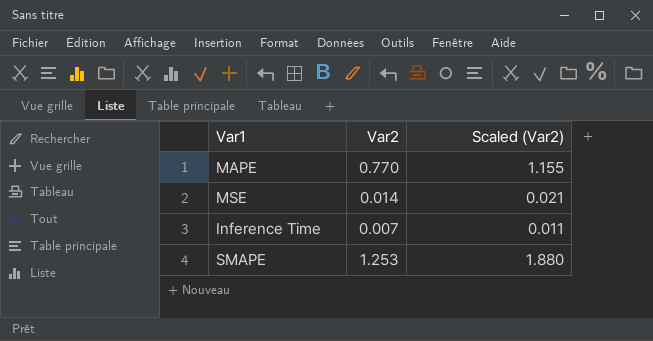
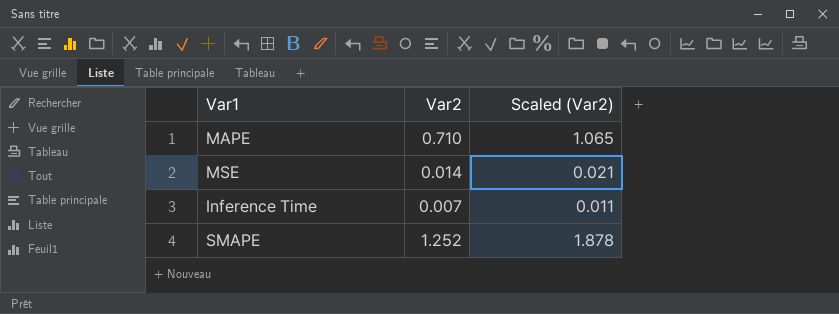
MAPE | Var2: 0.770 -> 0.710
MAPE | Scaled (Var2): 1.155 -> 1.065
SMAPE | Var2: 1.253 -> 1.252
SMAPE | Scaled (Var2): 1.880 -> 1.878

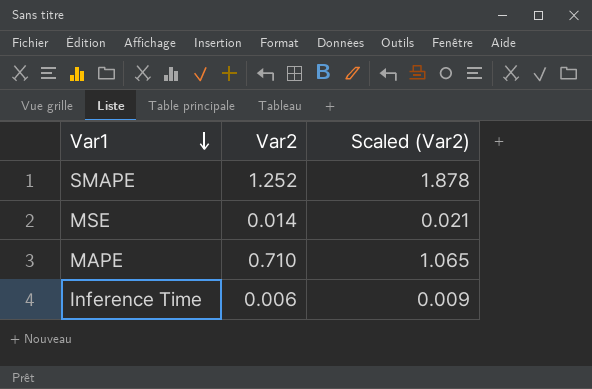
row order: none -> Var1 descending
Inference Time | Var2: 0.007 -> 0.006
Inference Time | Scaled (Var2): 0.011 -> 0.009

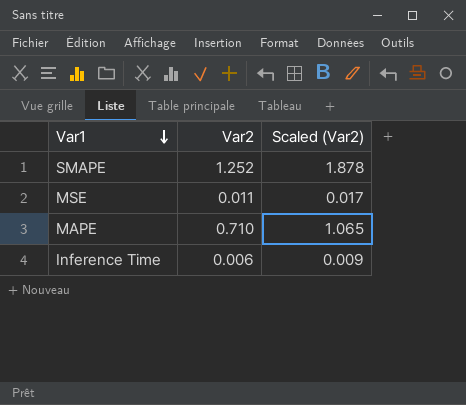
MSE | Var2: 0.014 -> 0.011
MSE | Scaled (Var2): 0.021 -> 0.017

